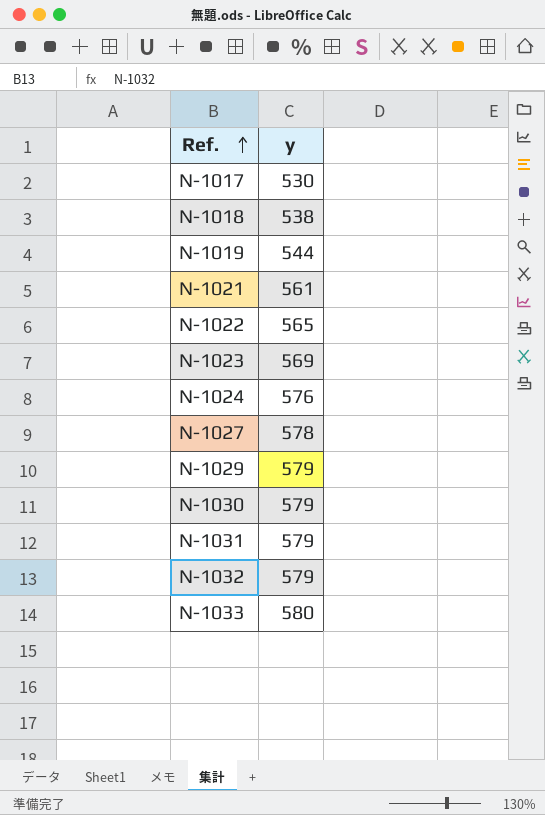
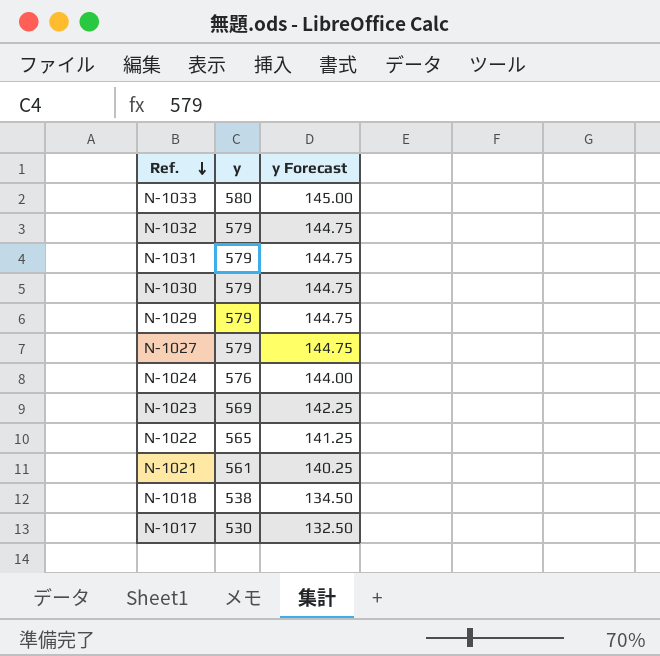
row order: Ref. ascending -> Ref. descending
column y Forecast | formula: none -> [y] * 0.25
row N-1019: 544 -> none
N-1027 | y: 578 -> 579

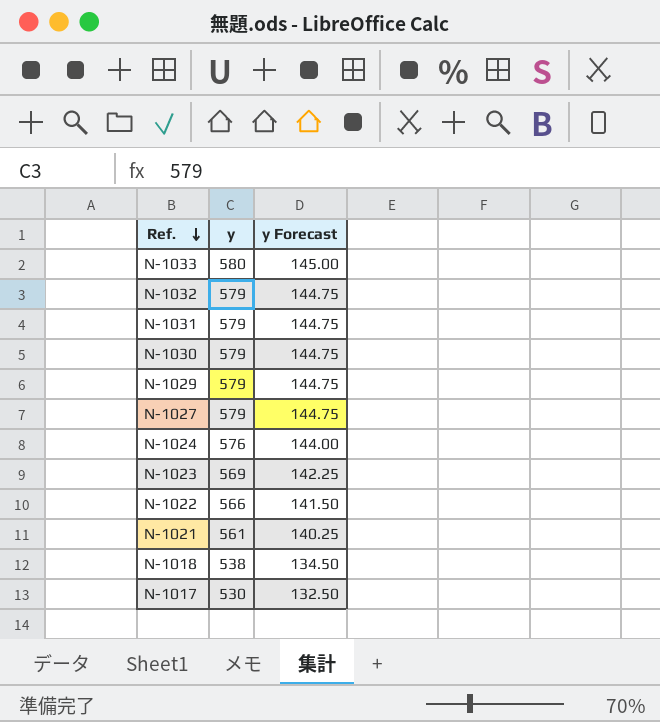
N-1022 | y: 565 -> 566
N-1022 | y Forecast: 141.25 -> 141.50

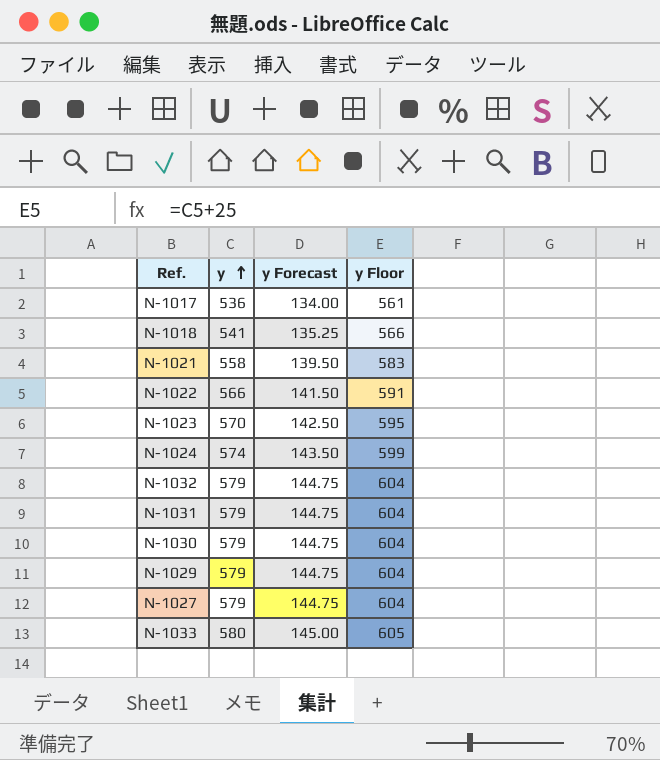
row order: Ref. descending -> y ascending
column y Floor | formula: none -> [y] + 25
N-1017 | y: 530 -> 536
N-1017 | y Forecast: 132.50 -> 134.00
N-1018 | y: 538 -> 541
N-1018 | y Forecast: 134.50 -> 135.25
N-1021 | y: 561 -> 558
N-1021 | y Forecast: 140.25 -> 139.50
N-1023 | y: 569 -> 570
N-1023 | y Forecast: 142.25 -> 142.50
N-1024 | y: 576 -> 574
N-1024 | y Forecast: 144.00 -> 143.50

